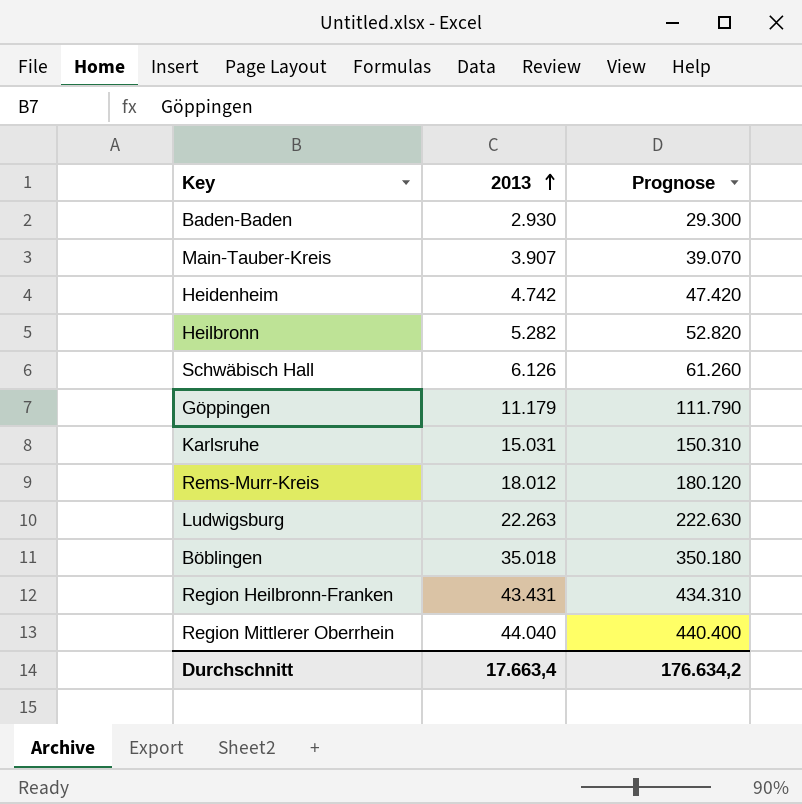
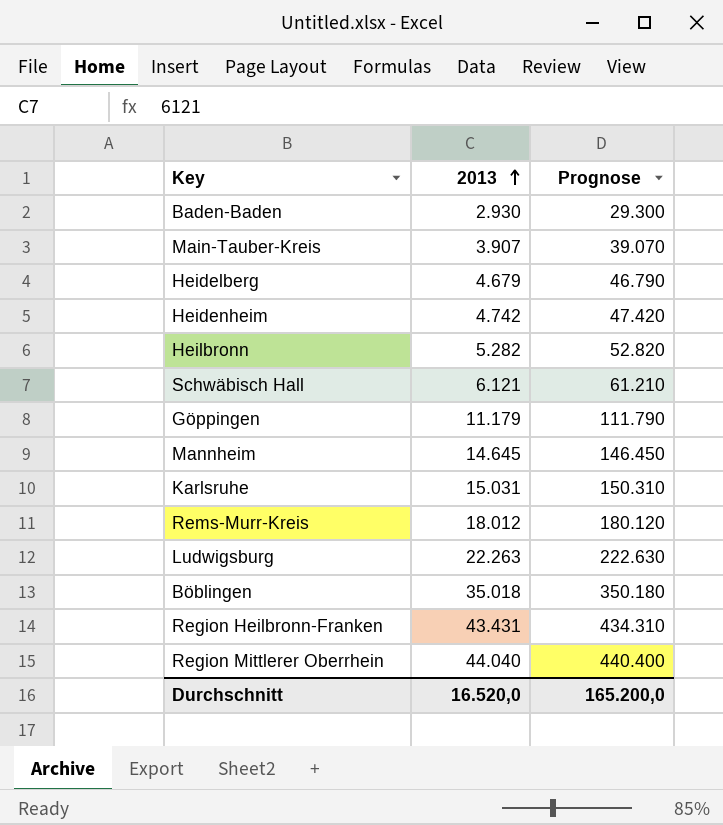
row Heidelberg: none -> 4.679 | 46.790
Schwäbisch Hall | 2013: 6.126 -> 6.121
Schwäbisch Hall | Prognose: 61.260 -> 61.210
row Mannheim: none -> 14.645 | 146.450
Durchschnitt | 2013: 17.663,4 -> 16.520,0
Durchschnitt | Prognose: 176.634,2 -> 165.200,0

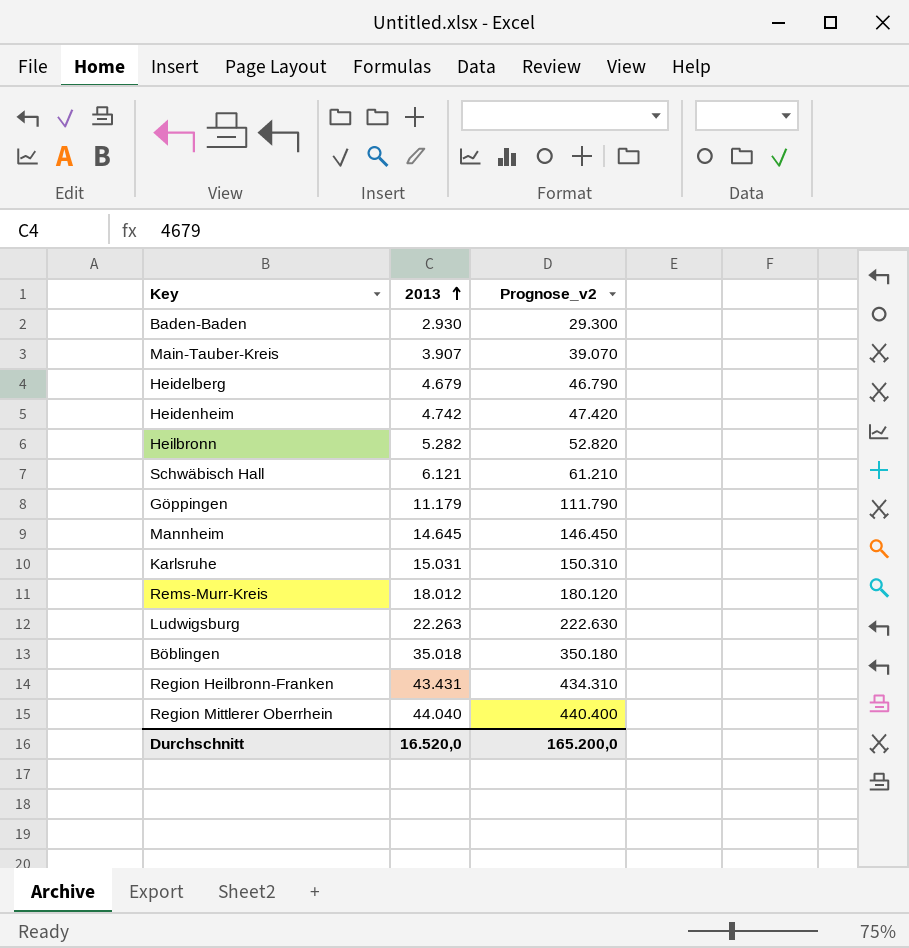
column name: Prognose -> Prognose_v2

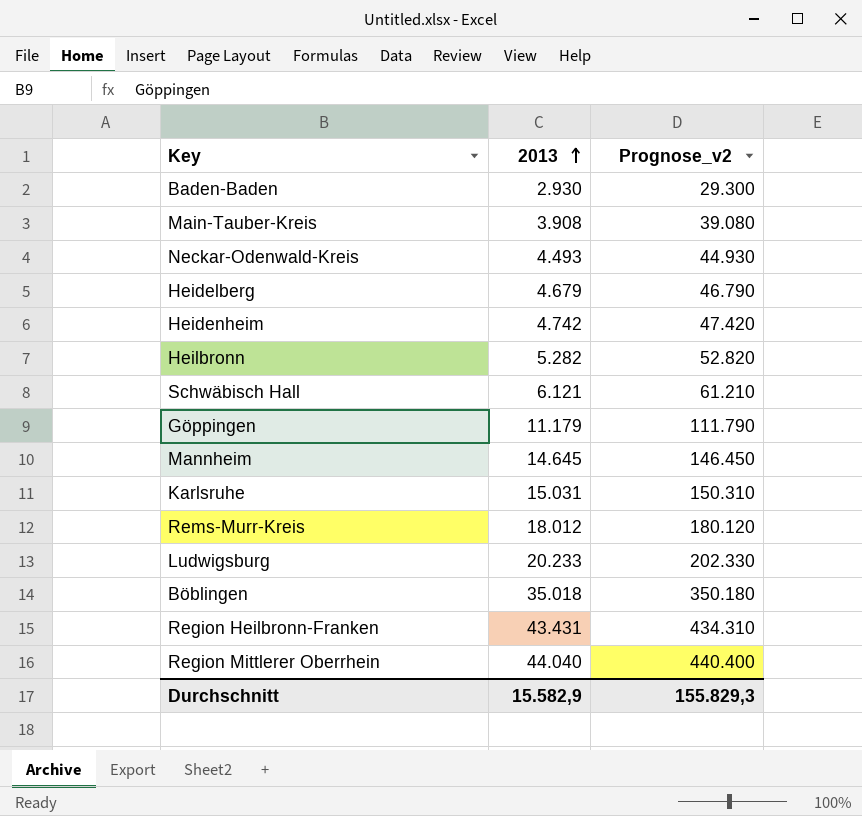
Main-Tauber-Kreis | 2013: 3.907 -> 3.908
Main-Tauber-Kreis | Prognose_v2: 39.070 -> 39.080
row Neckar-Odenwald-Kreis: none -> 4.493 | 44.930
Ludwigsburg | 2013: 22.263 -> 20.233
Ludwigsburg | Prognose_v2: 222.630 -> 202.330
Durchschnitt | 2013: 16.520,0 -> 15.582,9
Durchschnitt | Prognose_v2: 165.200,0 -> 155.829,3

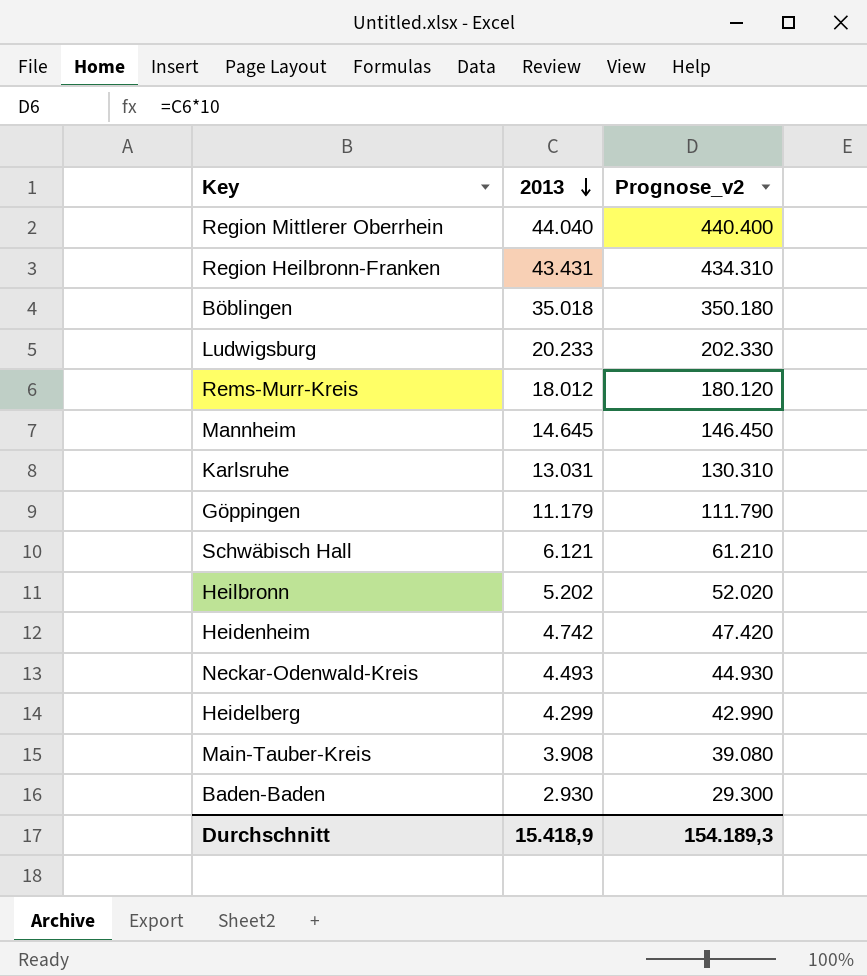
row order: 2013 ascending -> 2013 descending
Karlsruhe | 2013: 15.031 -> 13.031
Karlsruhe | Prognose_v2: 150.310 -> 130.310
Heilbronn | 2013: 5.282 -> 5.202
Heilbronn | Prognose_v2: 52.820 -> 52.020
Heidelberg | 2013: 4.679 -> 4.299
Heidelberg | Prognose_v2: 46.790 -> 42.990
Durchschnitt | 2013: 15.582,9 -> 15.418,9
Durchschnitt | Prognose_v2: 155.829,3 -> 154.189,3

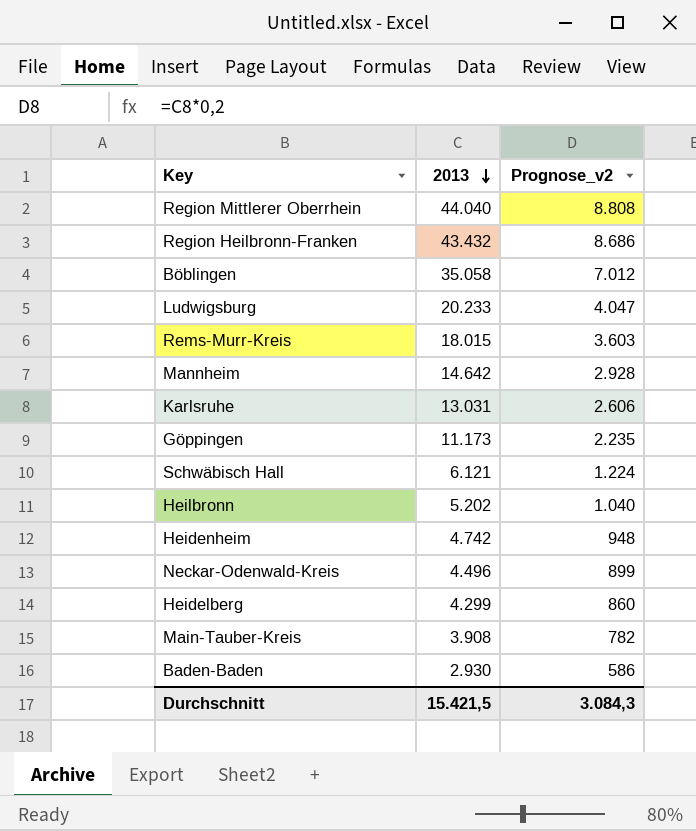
column Prognose_v2 | formula: [2013] * 10 -> [2013] * 0,2
Region Heilbronn-Franken | 2013: 43.431 -> 43.432
Böblingen | 2013: 35.018 -> 35.058
Rems-Murr-Kreis | 2013: 18.012 -> 18.015
Mannheim | 2013: 14.645 -> 14.642
Göppingen | 2013: 11.179 -> 11.173
Neckar-Odenwald-Kreis | 2013: 4.493 -> 4.496
Durchschnitt | 2013: 15.418,9 -> 15.421,5
Durchschnitt | Prognose_v2: 154.189,3 -> 3.084,3

